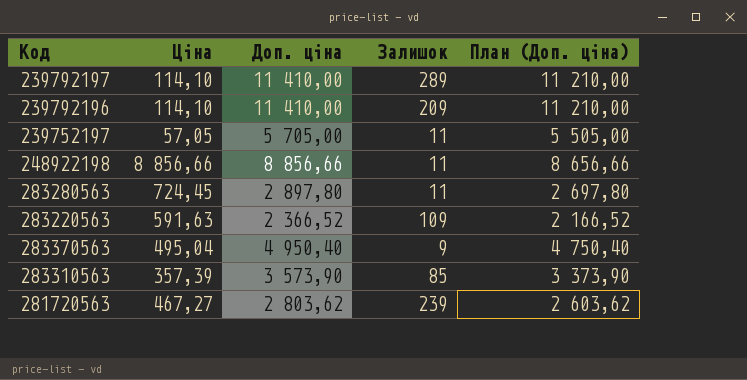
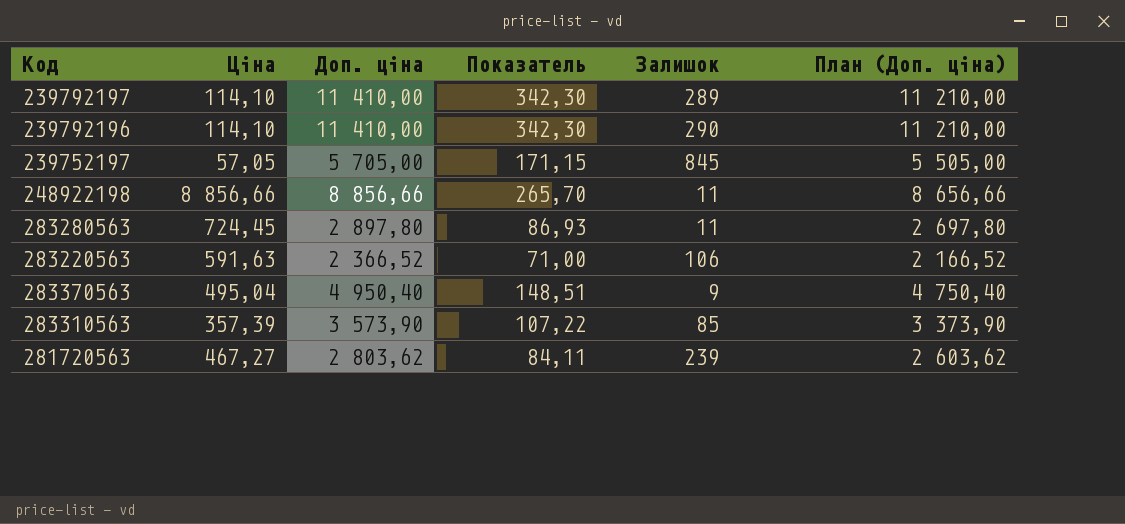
column Показатель | formula: none -> [Доп. ціна] * 0,03
239792196 | Залишок: 209 -> 290
239752197 | Залишок: 11 -> 845
283220563 | Залишок: 109 -> 106

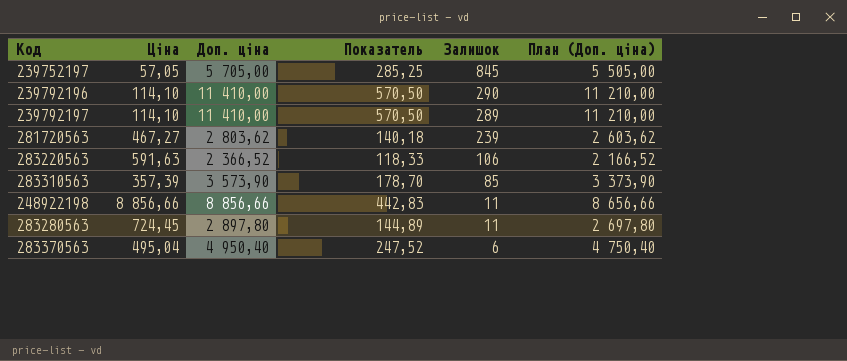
row order: none -> Залишок descending
column Показатель | formula: [Доп. ціна] * 0,03 -> [Доп. ціна] * 0,05
283370563 | Залишок: 9 -> 6

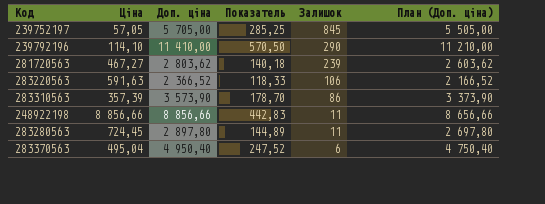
row 239792197: 114,10 | 11 410,00 | 570,50 | 289 | 11 210,00 -> none
283310563 | Залишок: 85 -> 86

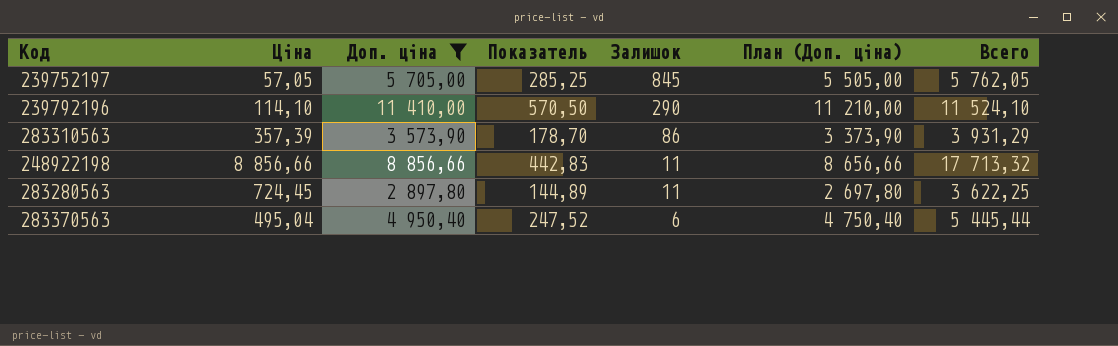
filter: none -> Доп. ціна >= 2 897,80
column Всего | formula: none -> [Ціна] + [Доп. ціна]

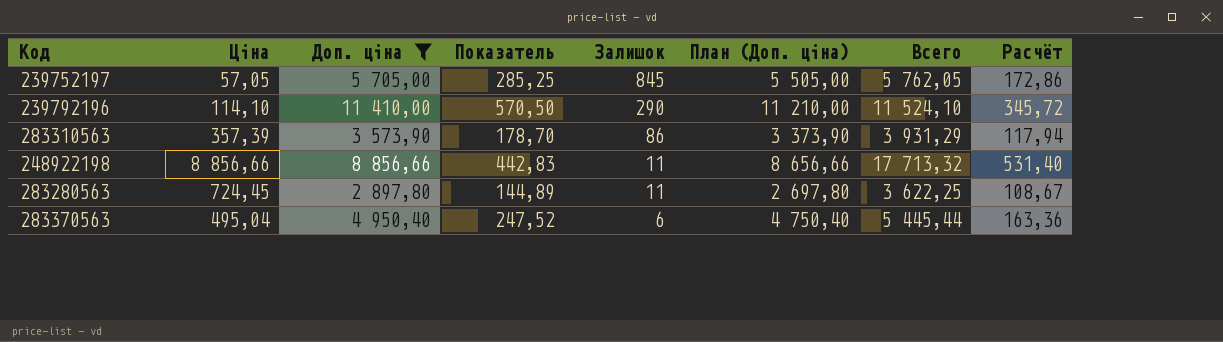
column Расчёт | formula: none -> [Всего] * 0,03

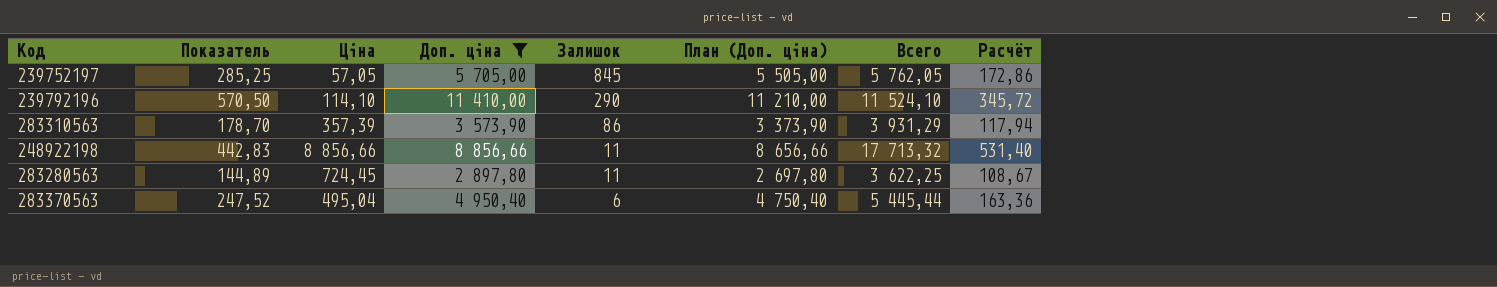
column Показатель | position: 4 -> 2

